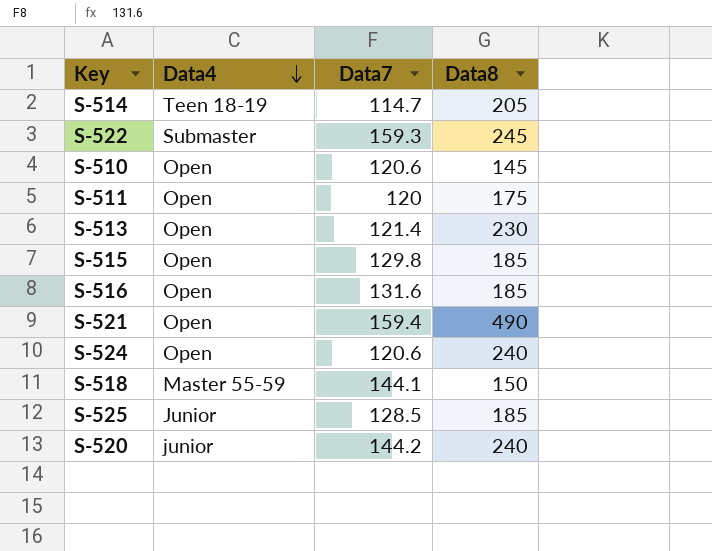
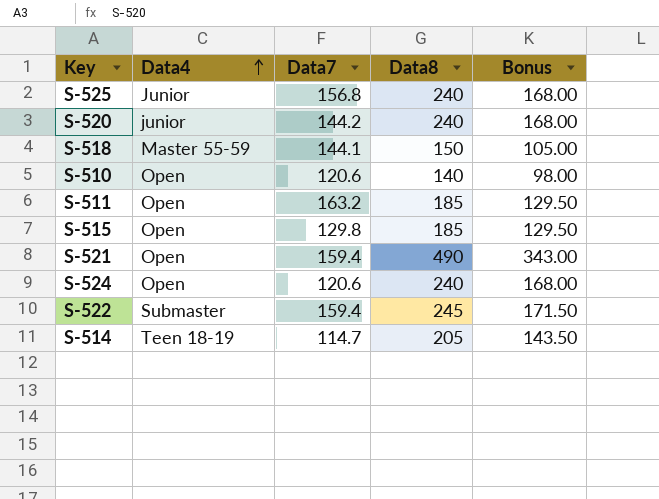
row order: Data4 descending -> Data4 ascending
column Bonus | formula: none -> [Data8] * 0.7
row S-513: Open | 121.4 | 230 -> none
row S-516: Open | 131.6 | 185 -> none
S-525 | Data7: 128.5 -> 156.8
S-525 | Data8: 185 -> 240
S-510 | Data8: 145 -> 140
S-511 | Data7: 120 -> 163.2
S-511 | Data8: 175 -> 185
S-522 | Data7: 159.3 -> 159.4

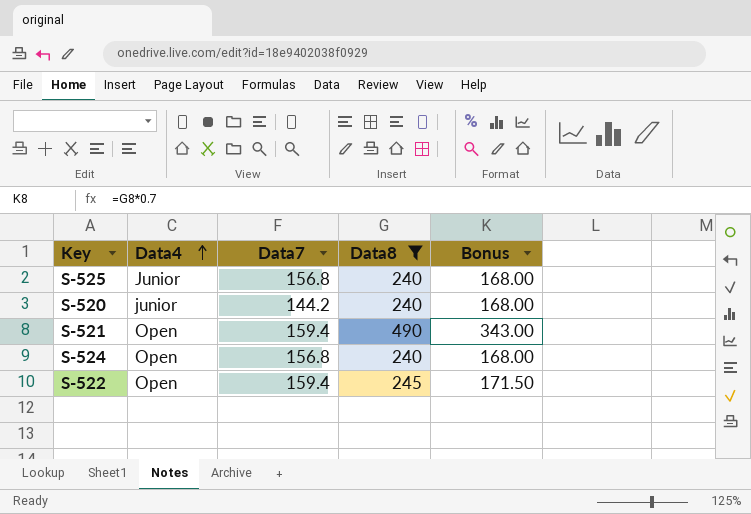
filter: none -> Data8 >= 240
S-524 | Data7: 120.6 -> 156.8
S-522 | Data4: Submaster -> Open

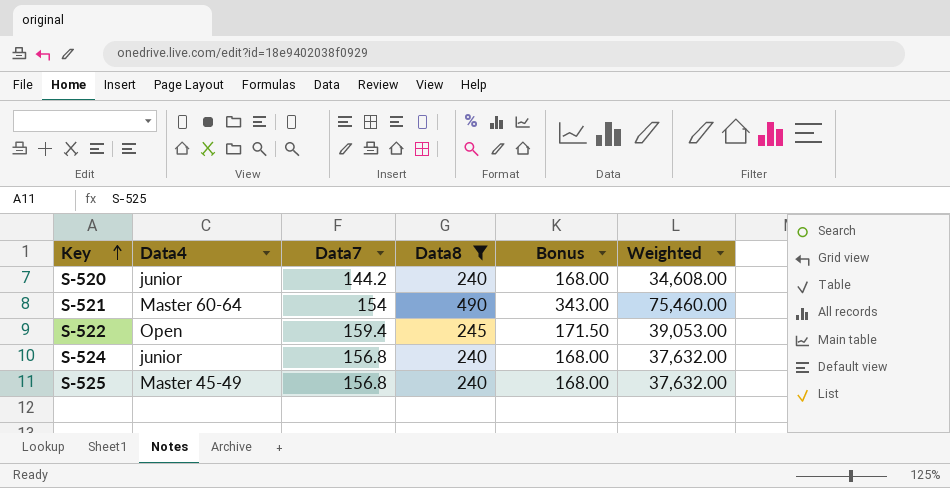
row order: Data4 ascending -> Key ascending
column Weighted | formula: none -> [Data7] * [Data8]
S-521 | Data4: Open -> Master 60-64
S-521 | Data7: 159.4 -> 154
S-524 | Data4: Open -> junior
S-525 | Data4: Junior -> Master 45-49

